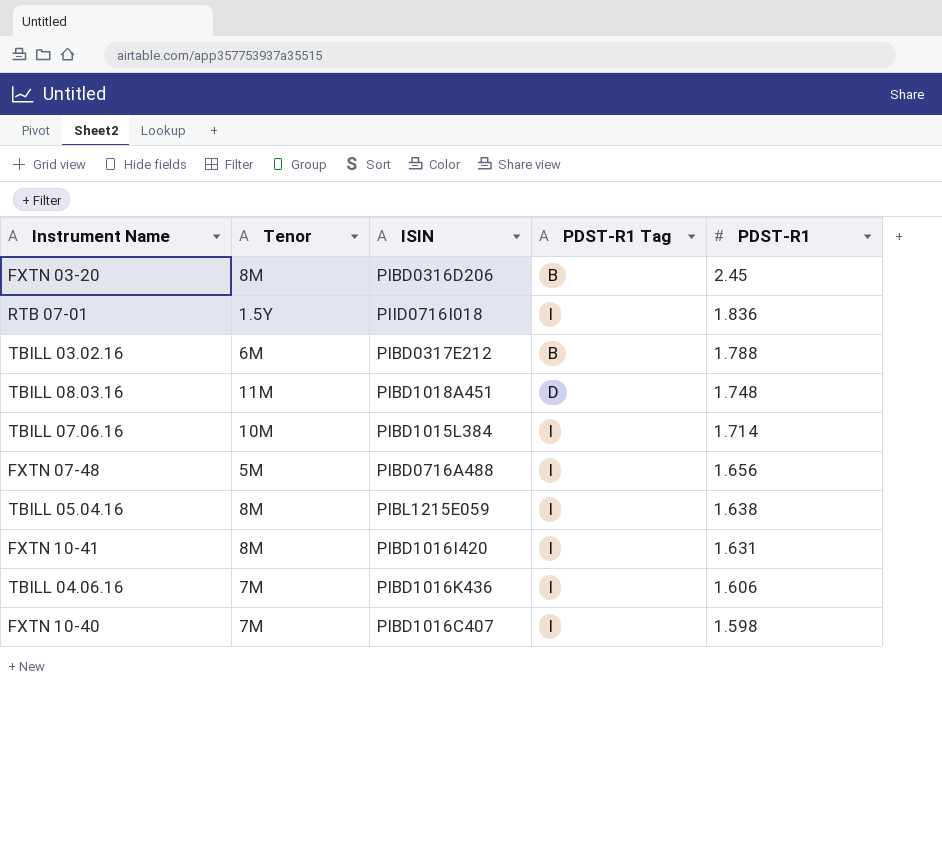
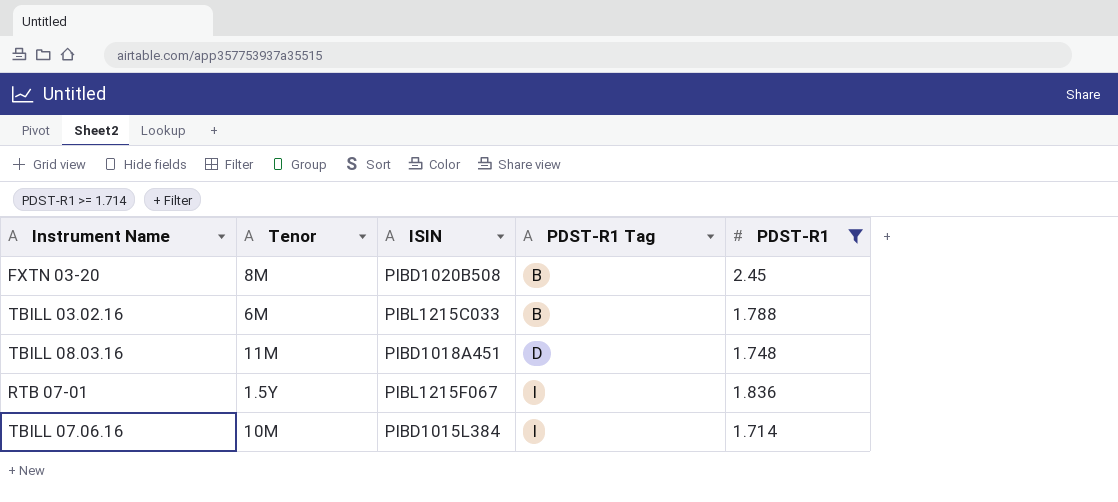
filter: none -> PDST-R1 >= 1.714
row order: PDST-R1 descending -> PDST-R1 Tag ascending
FXTN 03-20 | ISIN: PIBD0316D206 -> PIBD1020B508
TBILL 03.02.16 | ISIN: PIBD0317E212 -> PIBL1215C033
RTB 07-01 | ISIN: PIID0716I018 -> PIBL1215F067

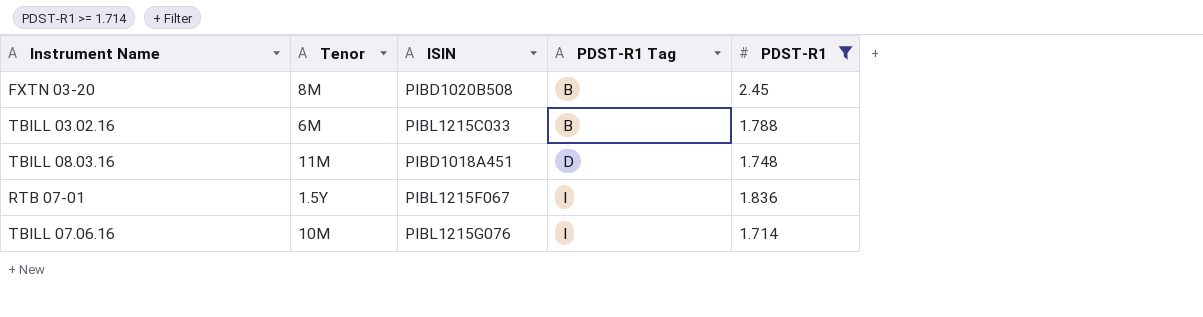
TBILL 07.06.16 | ISIN: PIBD1015L384 -> PIBL1215G076

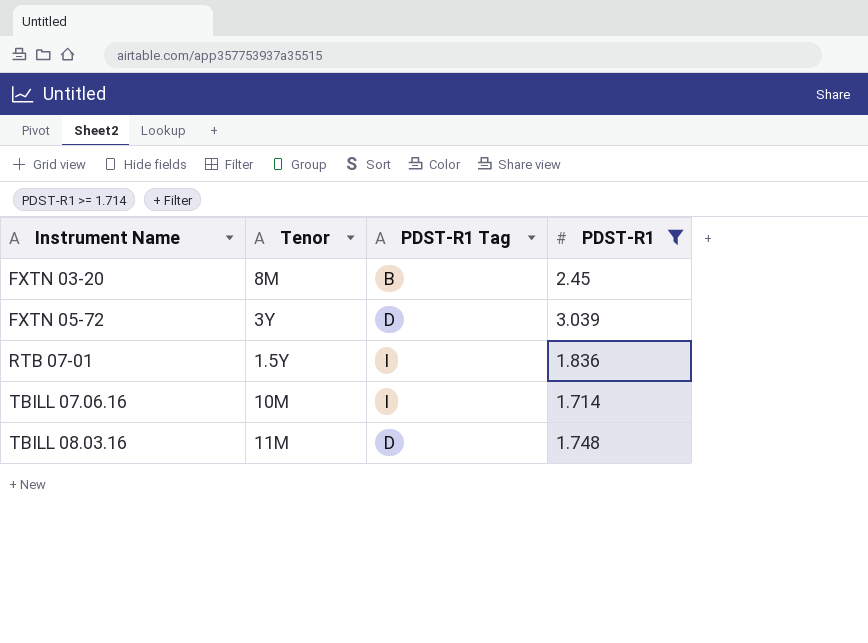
row order: PDST-R1 Tag ascending -> Instrument Name ascending
column ISIN | position: 3 -> none
row TBILL 03.02.16: 6M | PIBL1215C033 | B | 1.788 -> none
row FXTN 05-72: none -> 3Y | D | 3.039

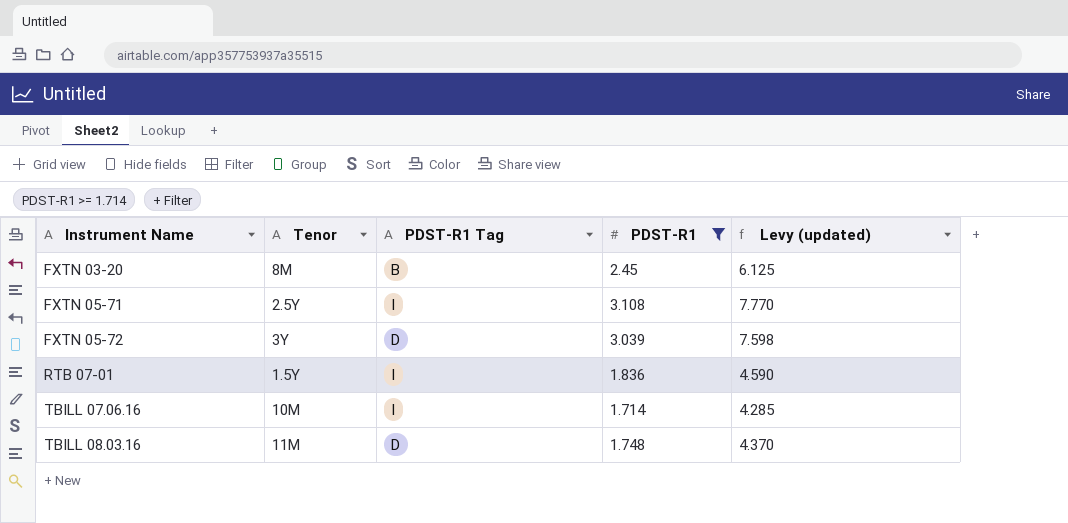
column Levy (updated) | formula: none -> [PDST-R1] * 2.5
row FXTN 05-71: none -> 2.5Y | I | 3.108 | 7.770

